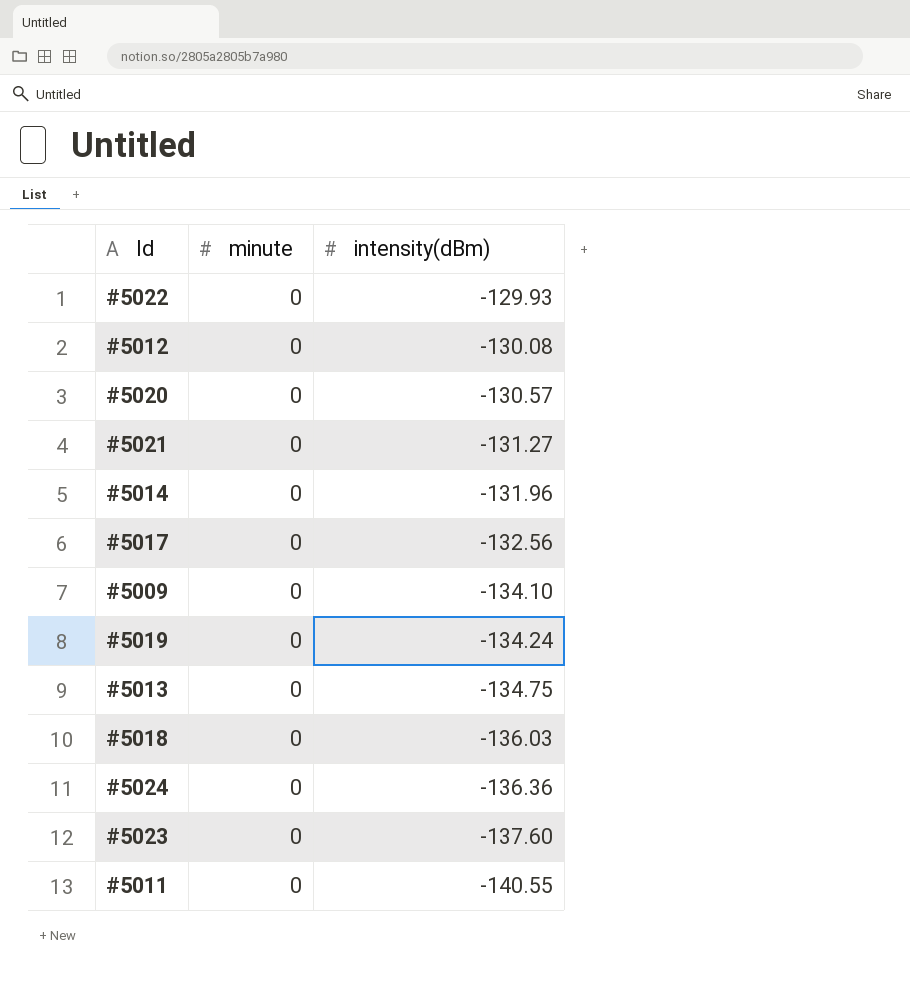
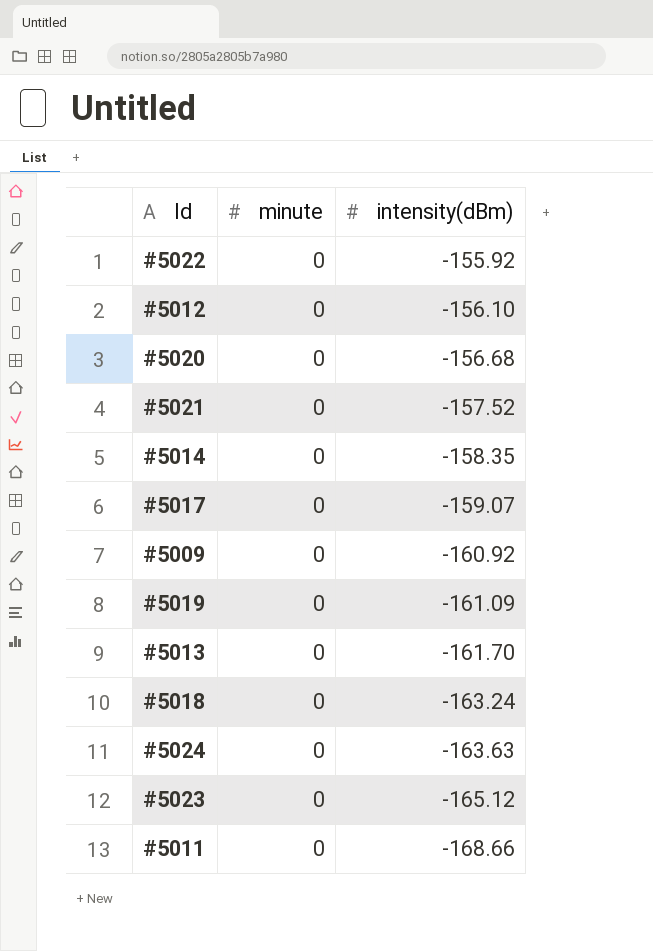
#5022 | intensity(dBm): -129.93 -> -155.92
#5012 | intensity(dBm): -130.08 -> -156.10
#5020 | intensity(dBm): -130.57 -> -156.68
#5021 | intensity(dBm): -131.27 -> -157.52
#5014 | intensity(dBm): -131.96 -> -158.35
#5017 | intensity(dBm): -132.56 -> -159.07
#5009 | intensity(dBm): -134.10 -> -160.92
#5019 | intensity(dBm): -134.24 -> -161.09
#5013 | intensity(dBm): -134.75 -> -161.70
#5018 | intensity(dBm): -136.03 -> -163.24
#5024 | intensity(dBm): -136.36 -> -163.63
#5023 | intensity(dBm): -137.60 -> -165.12
#5011 | intensity(dBm): -140.55 -> -168.66

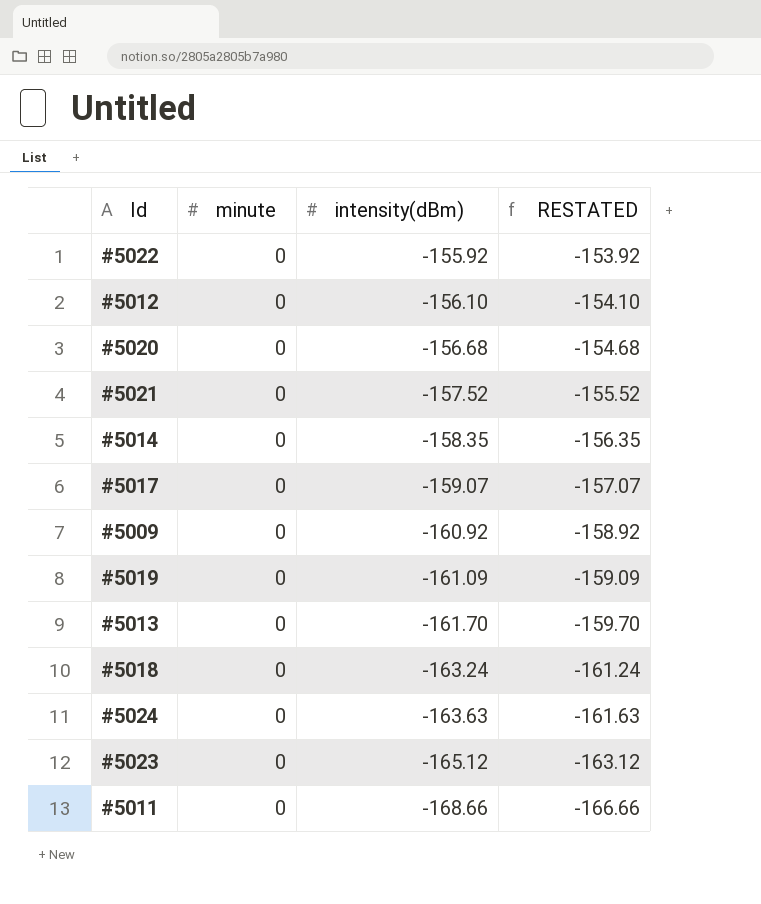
column RESTATED | formula: none -> [intensity(dBm)] + 2

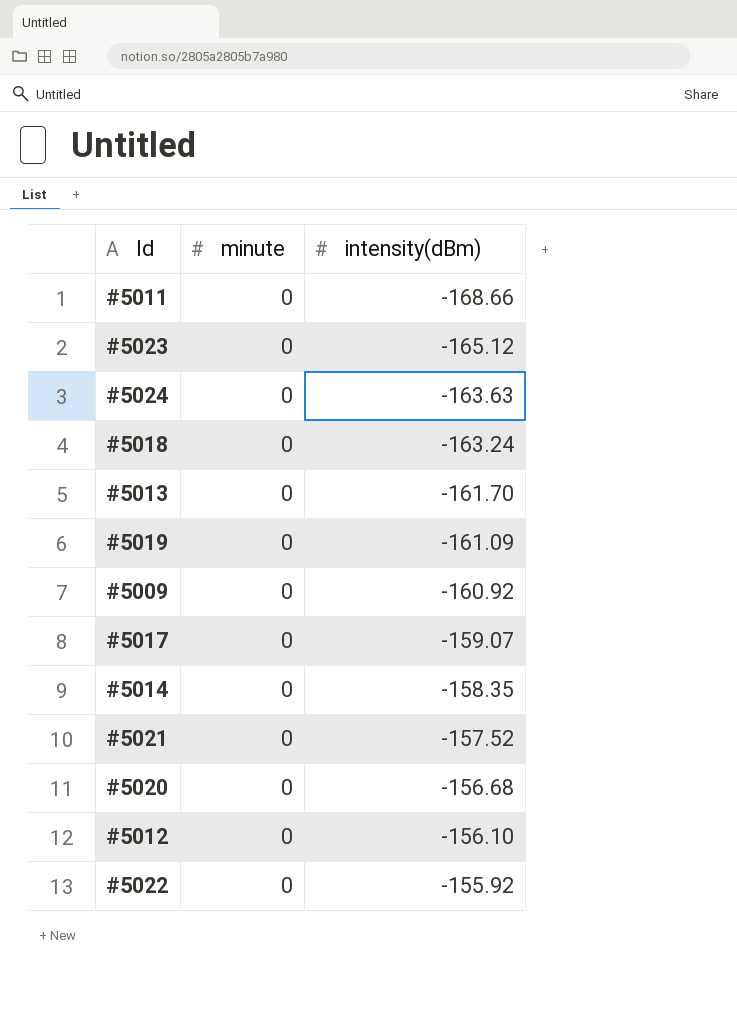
row order: intensity(dBm) descending -> intensity(dBm) ascending
column RESTATED | formula: [intensity(dBm)] + 2 -> none

